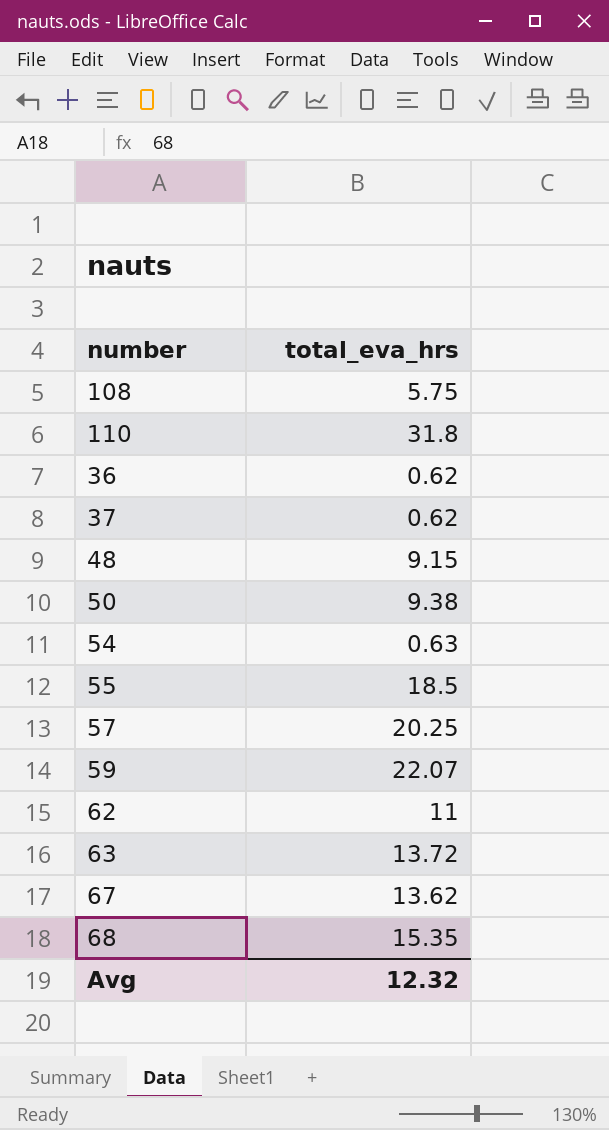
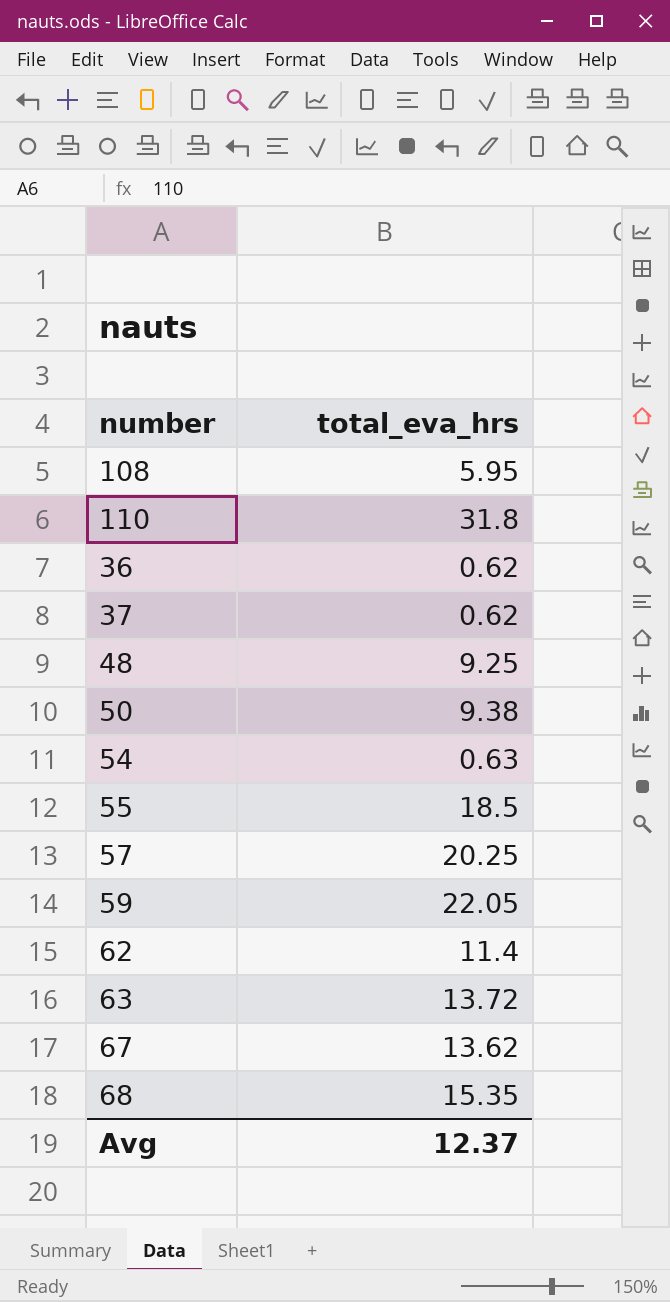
108 | total_eva_hrs: 5.75 -> 5.95
48 | total_eva_hrs: 9.15 -> 9.25
59 | total_eva_hrs: 22.07 -> 22.05
62 | total_eva_hrs: 11 -> 11.4
Avg | total_eva_hrs: 12.32 -> 12.37

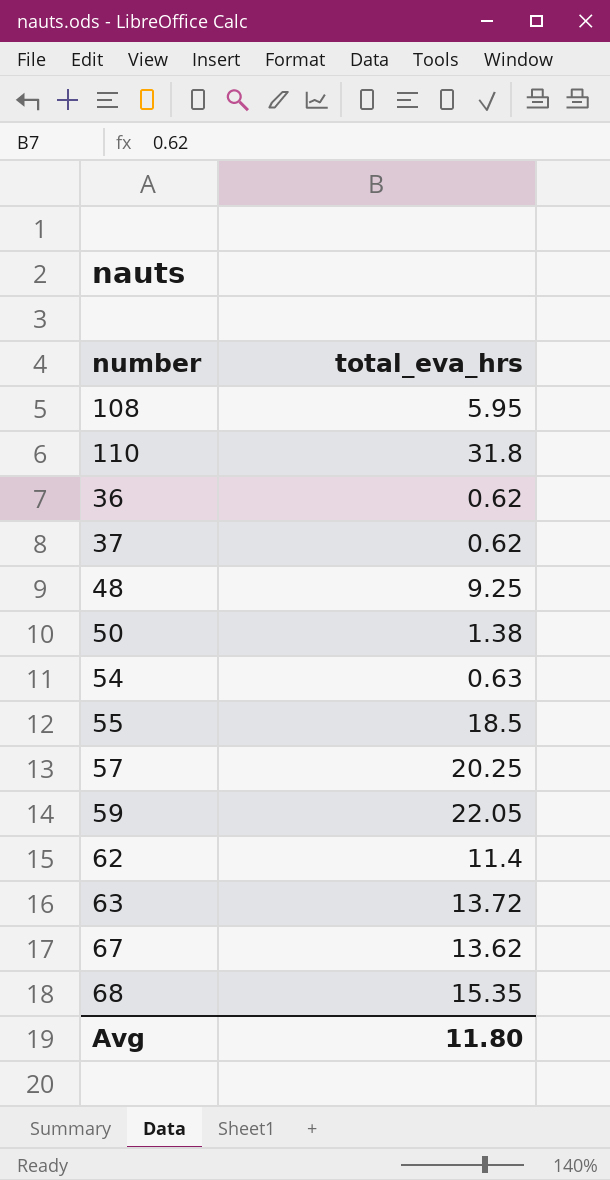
50 | total_eva_hrs: 9.38 -> 1.38
Avg | total_eva_hrs: 12.37 -> 11.80

